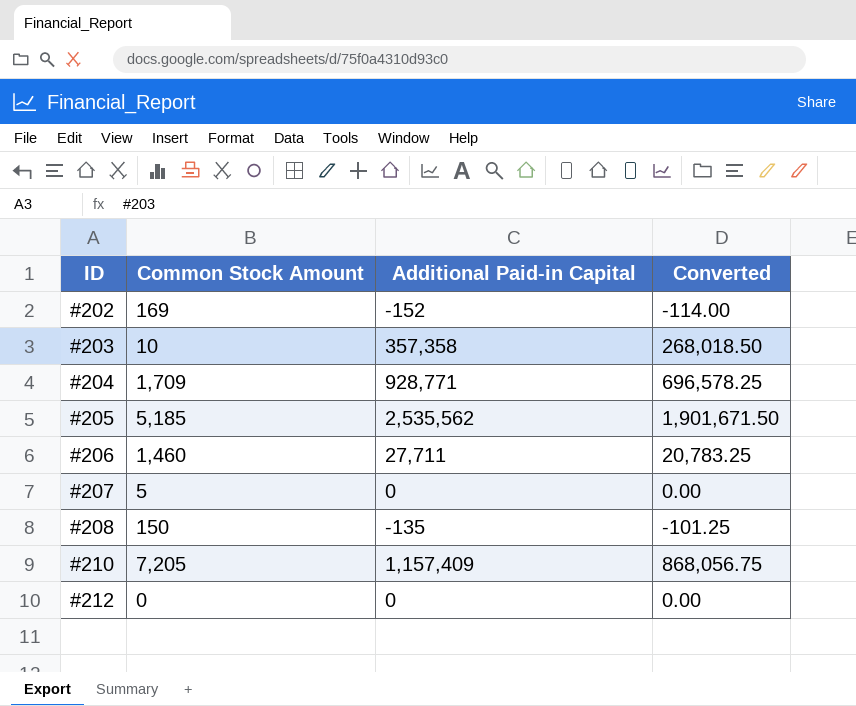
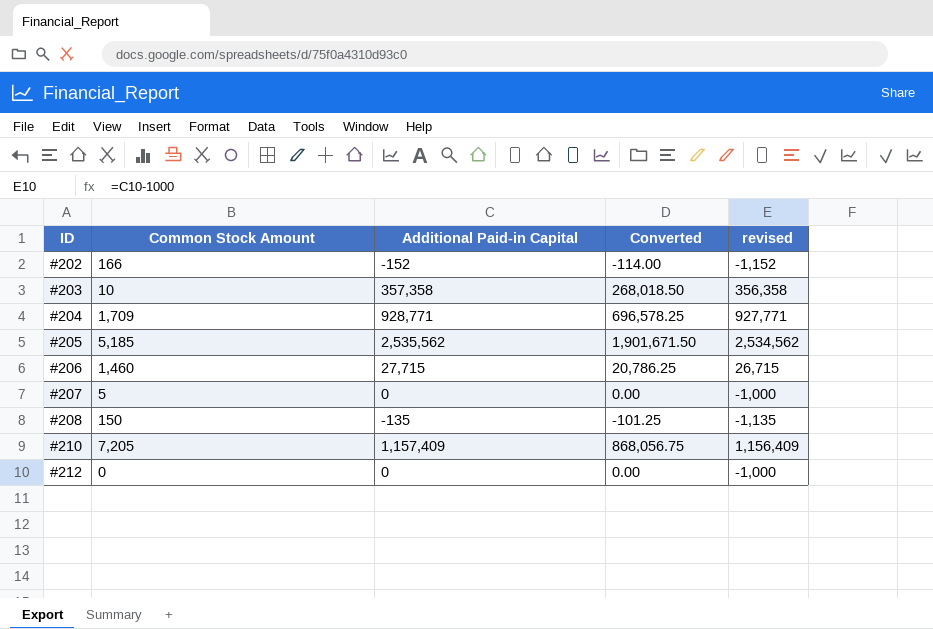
column revised | formula: none -> [Additional Paid-in Capital] - 1000
#202 | Common Stock Amount: 169 -> 166
#206 | Additional Paid-in Capital: 27,711 -> 27,715
#206 | Converted: 20,783.25 -> 20,786.25

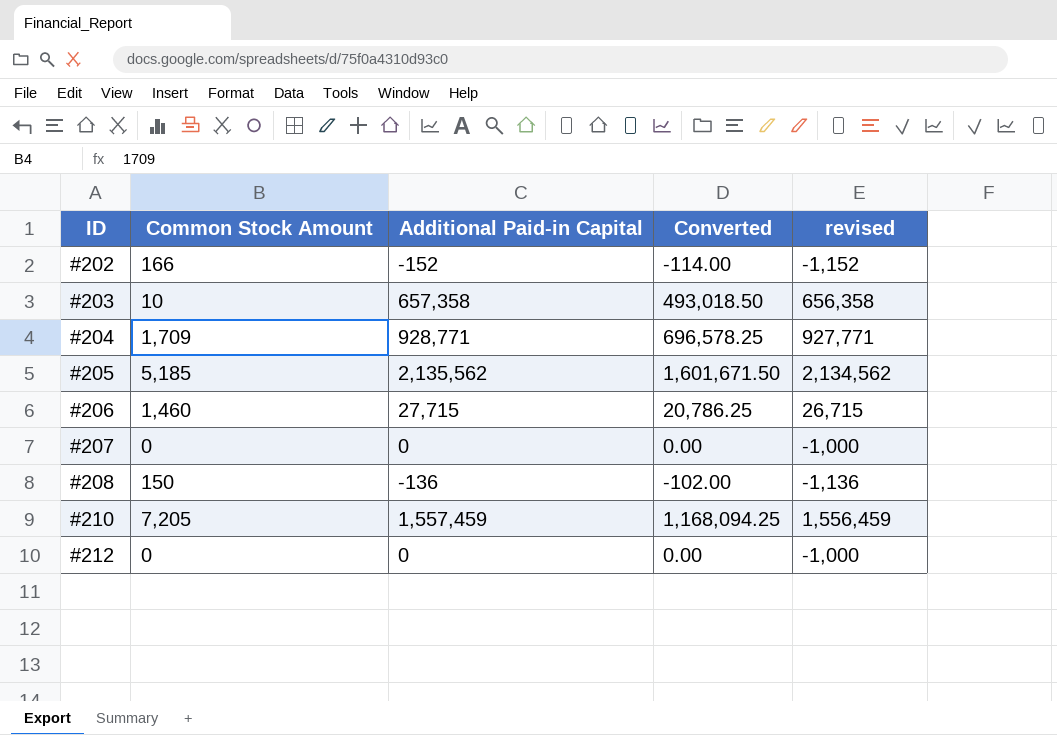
#203 | Additional Paid-in Capital: 357,358 -> 657,358
#203 | Converted: 268,018.50 -> 493,018.50
#203 | revised: 356,358 -> 656,358
#205 | Additional Paid-in Capital: 2,535,562 -> 2,135,562
#205 | Converted: 1,901,671.50 -> 1,601,671.50
#205 | revised: 2,534,562 -> 2,134,562
#207 | Common Stock Amount: 5 -> 0
#208 | Additional Paid-in Capital: -135 -> -136
#208 | Converted: -101.25 -> -102.00
#208 | revised: -1,135 -> -1,136
#210 | Additional Paid-in Capital: 1,157,409 -> 1,557,459
#210 | Converted: 868,056.75 -> 1,168,094.25
#210 | revised: 1,156,409 -> 1,556,459

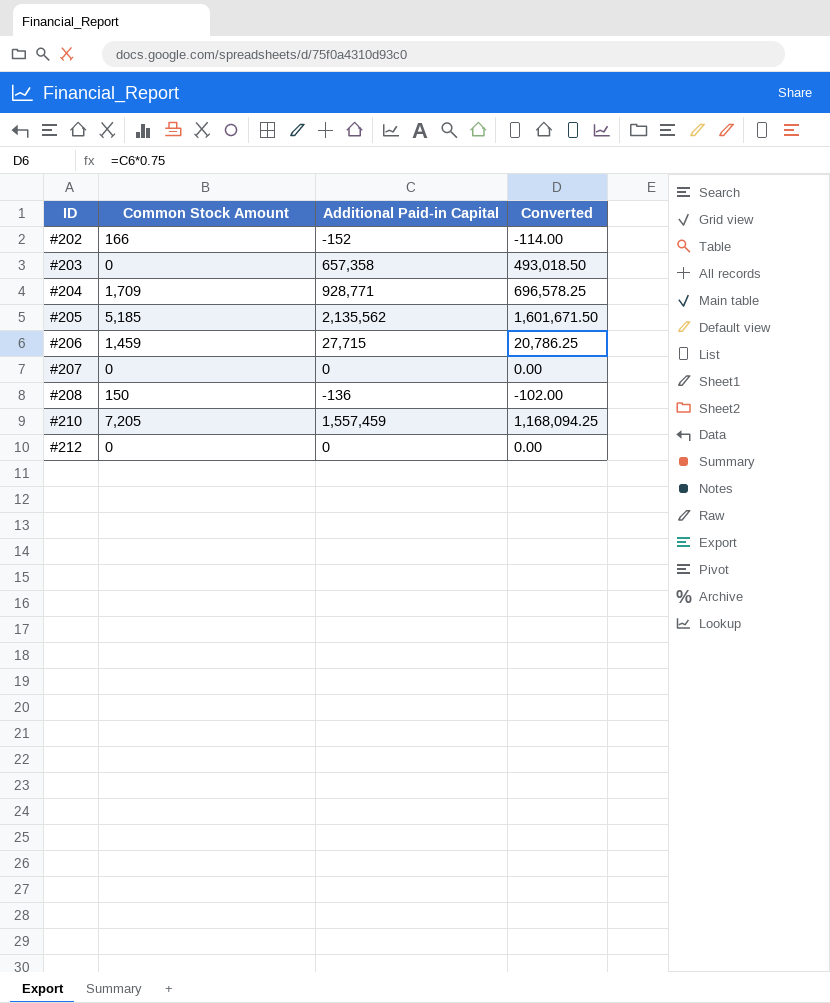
column revised | formula: [Additional Paid-in Capital] - 1000 -> none
#203 | Common Stock Amount: 10 -> 0
#206 | Common Stock Amount: 1,460 -> 1,459

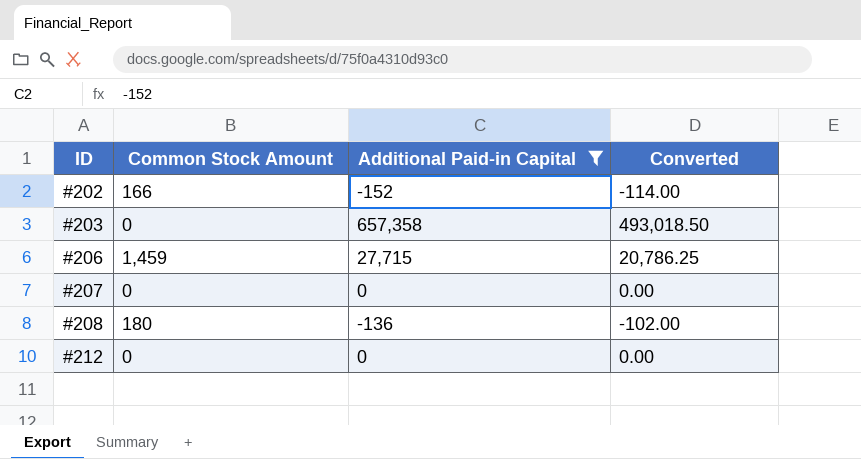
filter: none -> Additional Paid-in Capital <= 657,358
#208 | Common Stock Amount: 150 -> 180

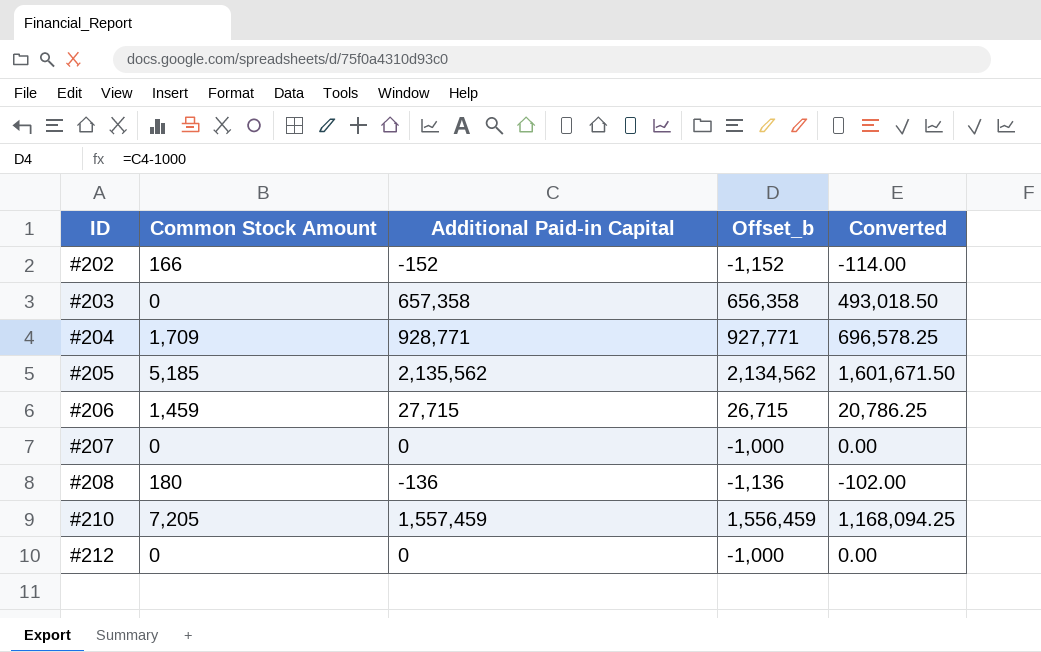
filter: Additional Paid-in Capital <= 657,358 -> none
column Offset_b | formula: none -> [Additional Paid-in Capital] - 1000

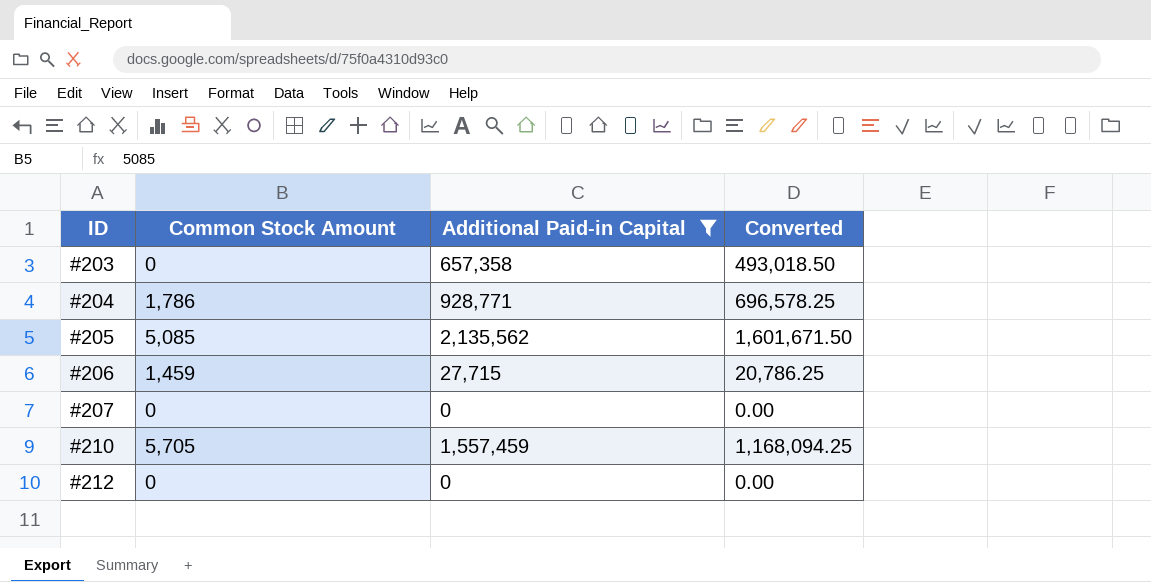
filter: none -> Additional Paid-in Capital >= 0
column Offset_b | formula: [Additional Paid-in Capital] - 1000 -> none
#204 | Common Stock Amount: 1,709 -> 1,786
#205 | Common Stock Amount: 5,185 -> 5,085
#210 | Common Stock Amount: 7,205 -> 5,705

